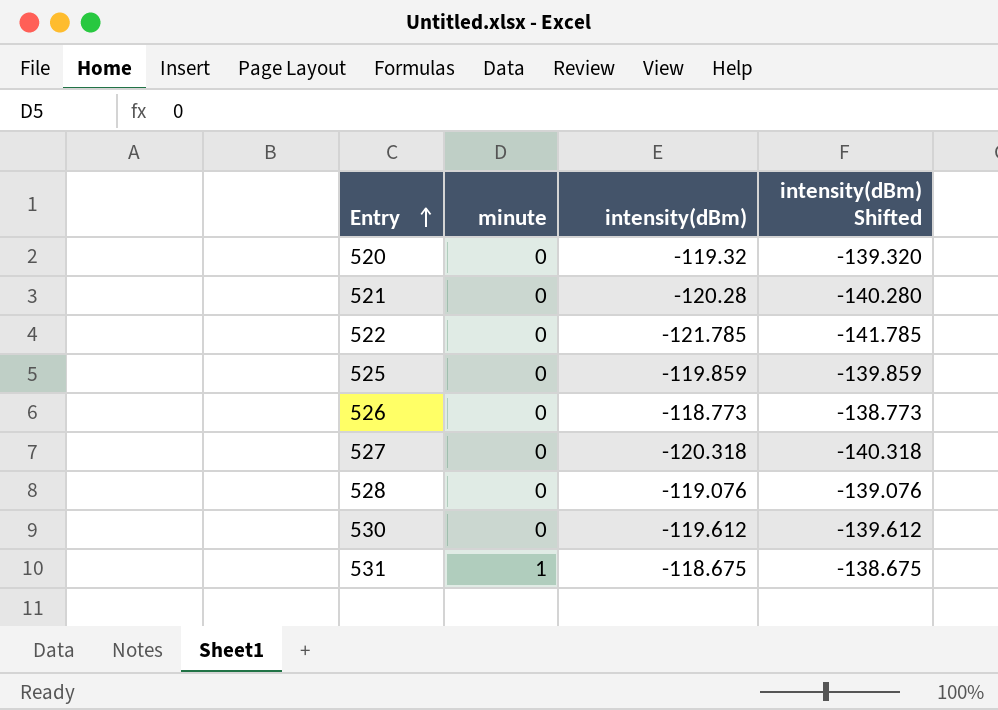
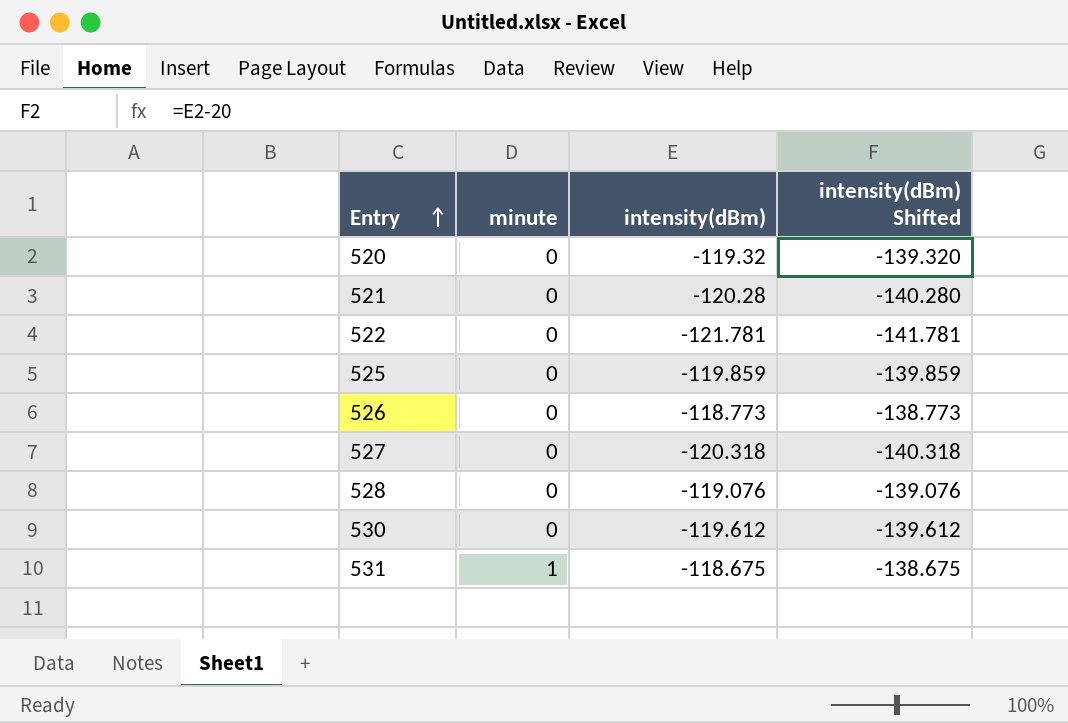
522 | intensity(dBm): -121.785 -> -121.781
522 | intensity(dBm) Shifted: -141.785 -> -141.781

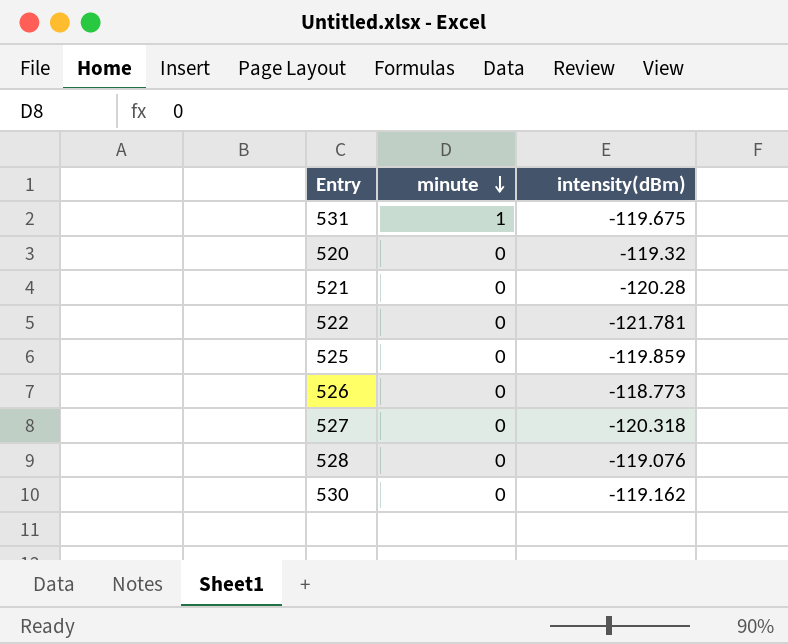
row order: Entry ascending -> minute descending
column intensity(dBm) Shifted | formula: [intensity(dBm)] - 20 -> none
531 | intensity(dBm): -118.675 -> -119.675
530 | intensity(dBm): -119.612 -> -119.162

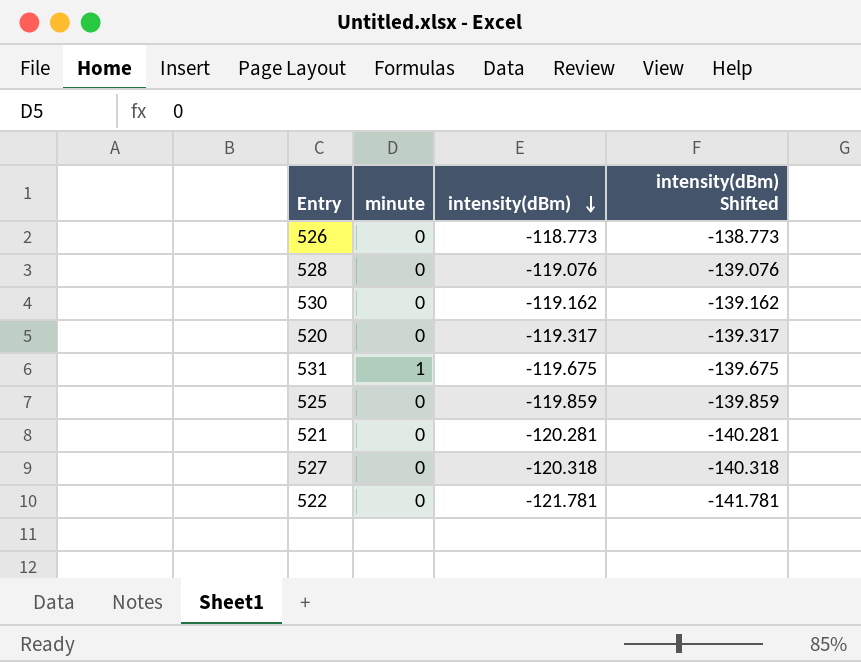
row order: minute descending -> intensity(dBm) descending
column intensity(dBm) Shifted | formula: none -> [intensity(dBm)] - 20
520 | intensity(dBm): -119.32 -> -119.317
521 | intensity(dBm): -120.28 -> -120.281

